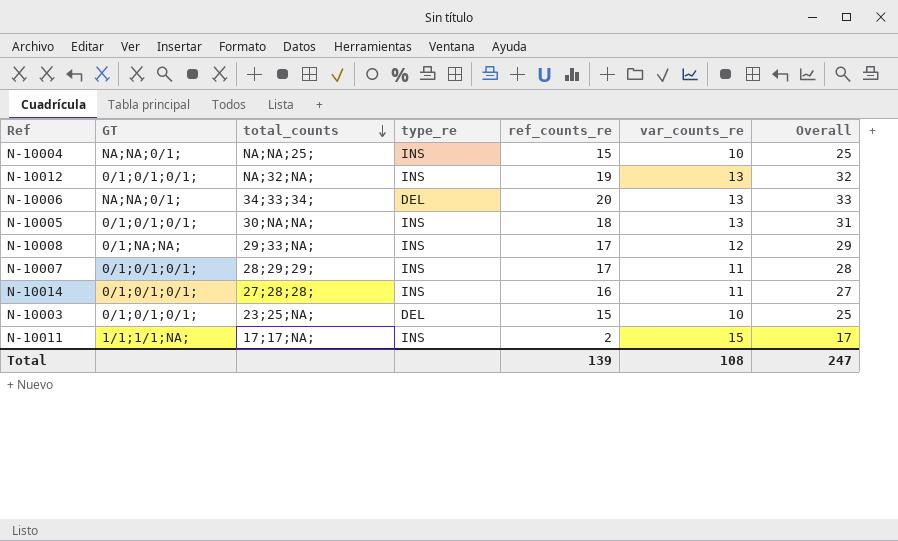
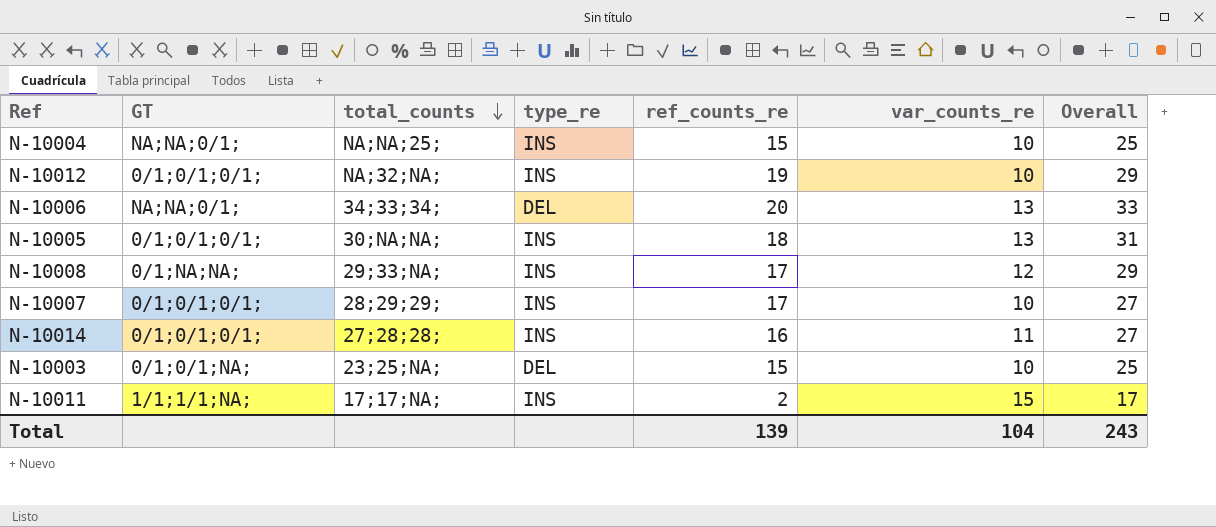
N-10012 | var_counts_re: 13 -> 10
N-10012 | Overall: 32 -> 29
N-10007 | var_counts_re: 11 -> 10
N-10007 | Overall: 28 -> 27
N-10003 | GT: 0/1;0/1;0/1; -> 0/1;0/1;NA;
Total | var_counts_re: 108 -> 104
Total | Overall: 247 -> 243

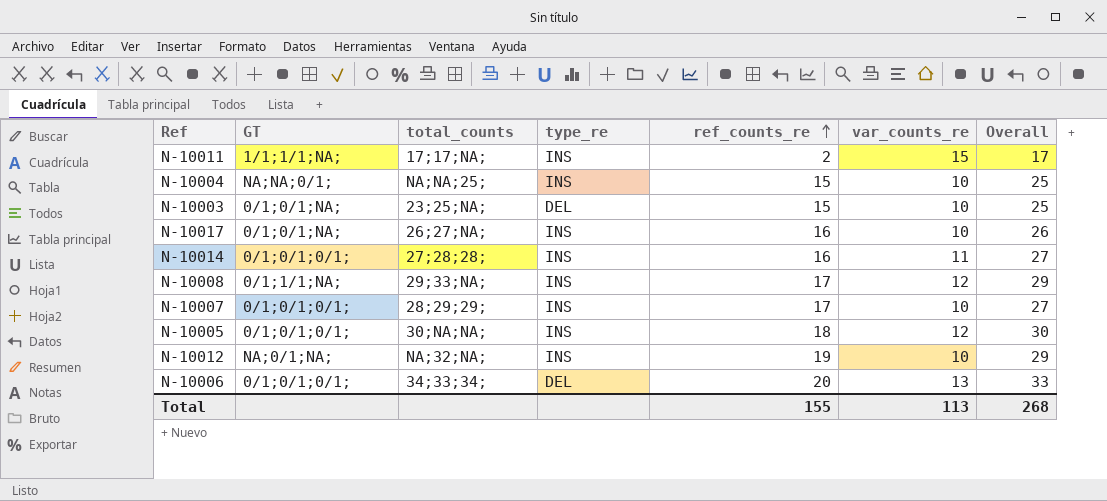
row order: total_counts descending -> ref_counts_re ascending
row N-10017: none -> 0/1;0/1;NA; | 26;27;NA; | INS | 16 | 10 | 26
N-10008 | GT: 0/1;NA;NA; -> 0/1;1/1;NA;
N-10005 | var_counts_re: 13 -> 12
N-10005 | Overall: 31 -> 30
N-10012 | GT: 0/1;0/1;0/1; -> NA;0/1;NA;
N-10006 | GT: NA;NA;0/1; -> 0/1;0/1;0/1;
Total | ref_counts_re: 139 -> 155
Total | var_counts_re: 104 -> 113
Total | Overall: 243 -> 268

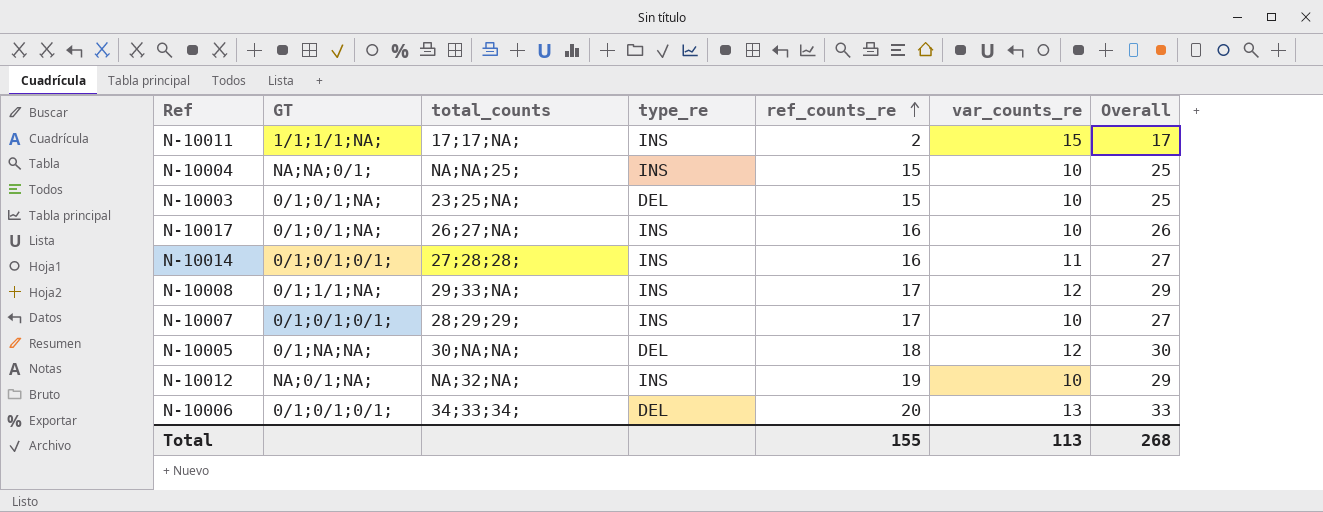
N-10005 | GT: 0/1;0/1;0/1; -> 0/1;NA;NA;
N-10005 | type_re: INS -> DEL

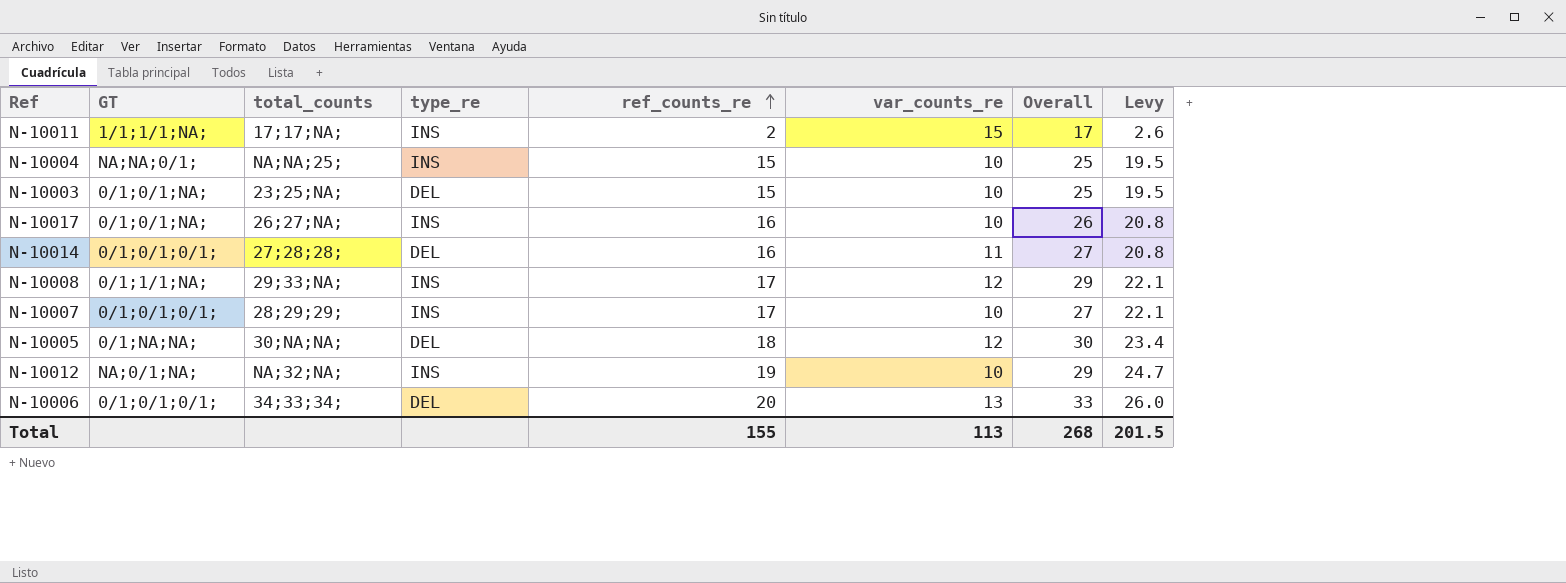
column Levy | formula: none -> [ref_counts_re] * 1.3
N-10014 | type_re: INS -> DEL

